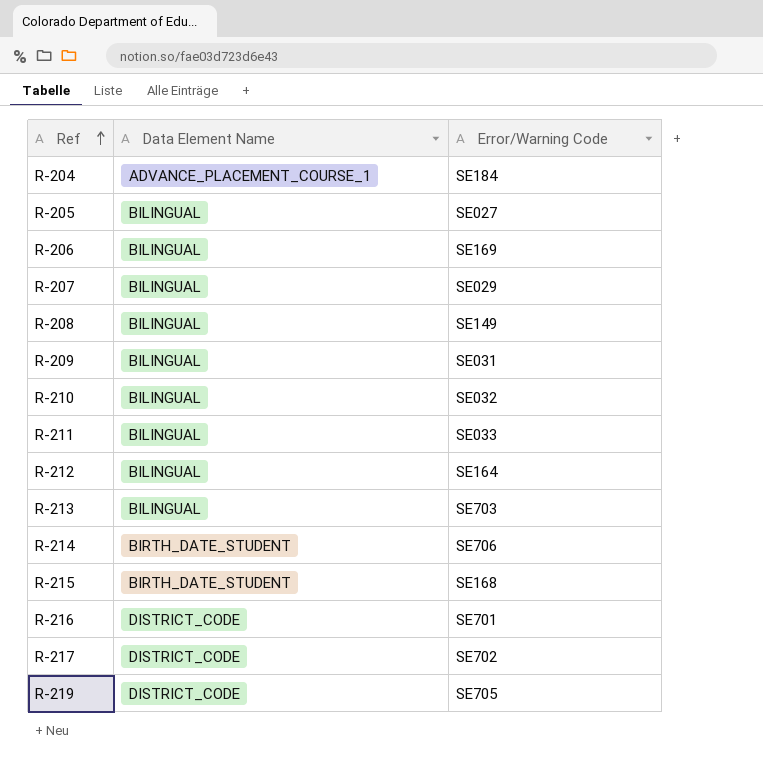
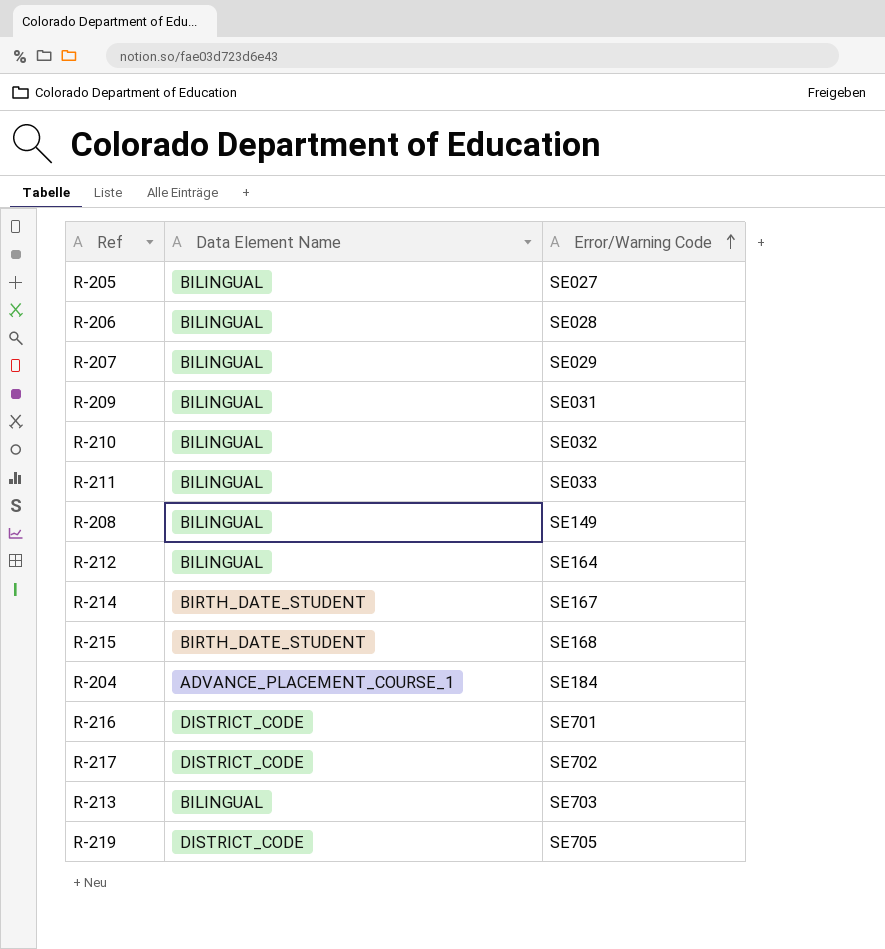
row order: Ref ascending -> Error/Warning Code ascending
R-206 | Error/Warning Code: SE169 -> SE028
R-214 | Error/Warning Code: SE706 -> SE167

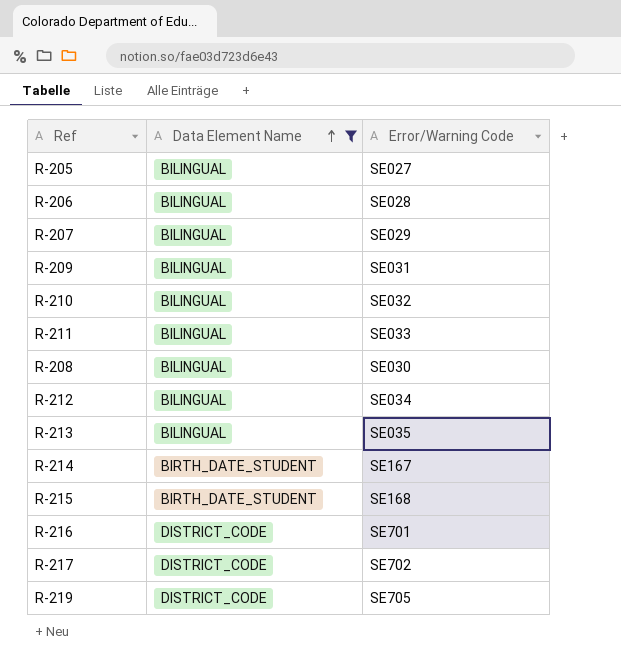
filter: none -> Data Element Name != ADVANCE_PLACEMENT_COURSE_1
row order: Error/Warning Code ascending -> Data Element Name ascending
R-208 | Error/Warning Code: SE149 -> SE030
R-212 | Error/Warning Code: SE164 -> SE034
R-213 | Error/Warning Code: SE703 -> SE035

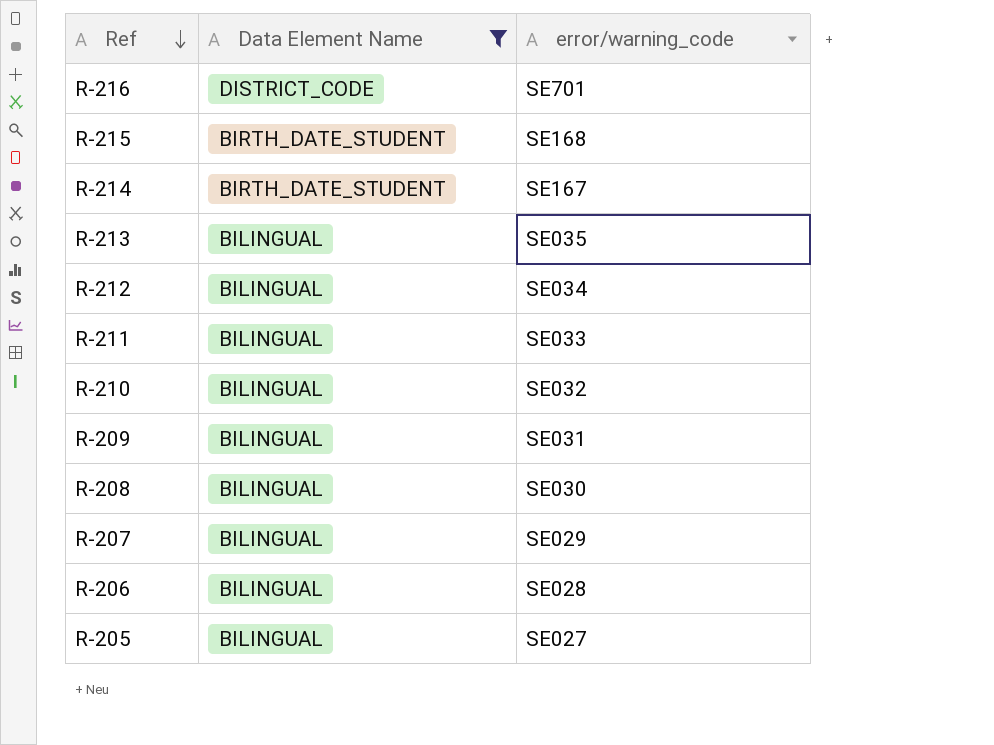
row order: Data Element Name ascending -> Ref descending
column name: Error/Warning Code -> error/warning_code
row R-217: DISTRICT_CODE | SE702 -> none
row R-219: DISTRICT_CODE | SE705 -> none

